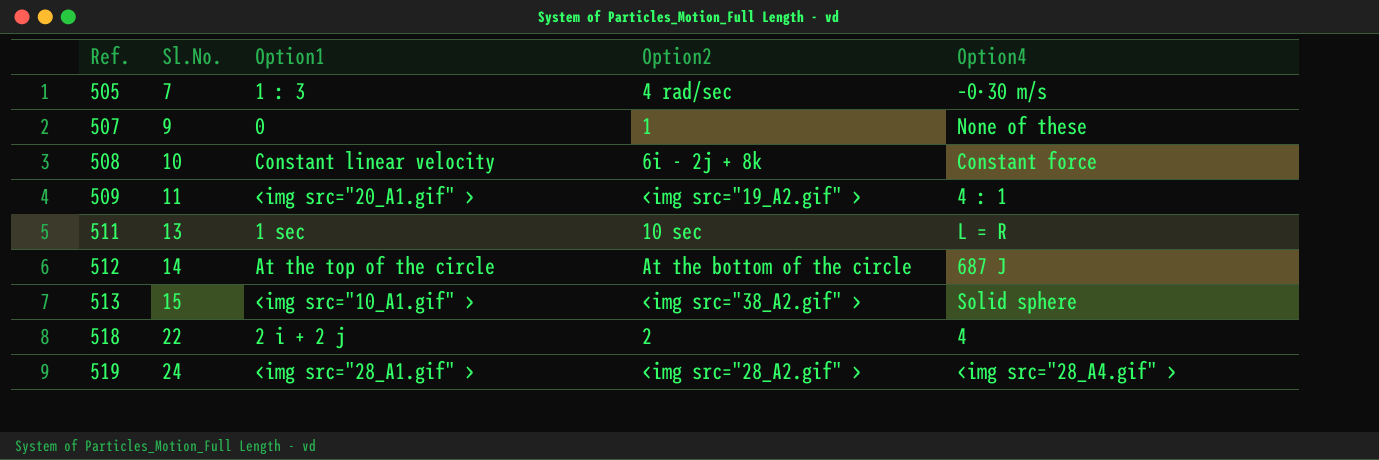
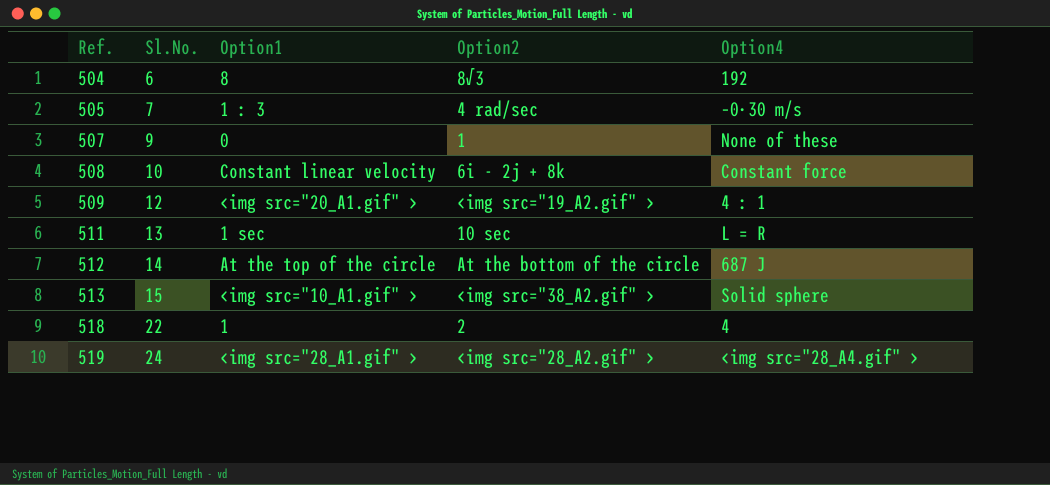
row 504: none -> 6 | 8 | 8√3 | 192
509 | Sl.No.: 11 -> 12
518 | Option1: 2 i + 2 j -> 1

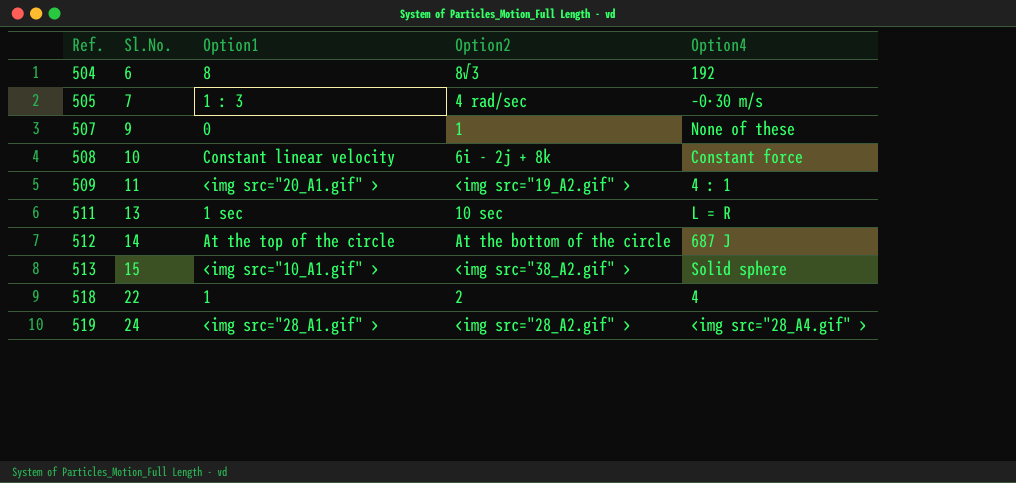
509 | Sl.No.: 12 -> 11

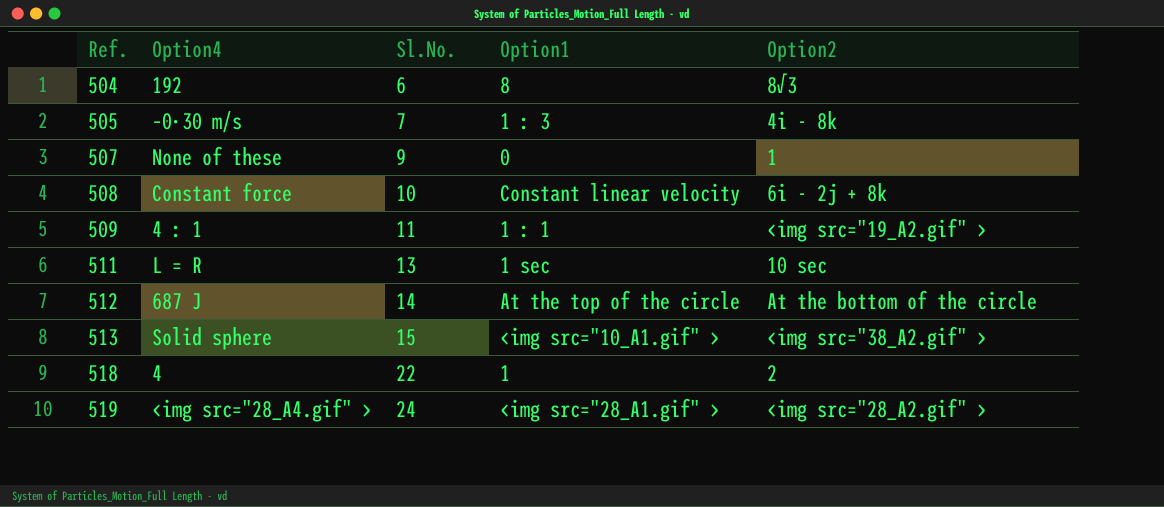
column Option4 | position: 5 -> 2
505 | Option2: 4 rad/sec -> 4i - 8k
509 | Option1: <img src="20_A1.gif" > -> 1 : 1

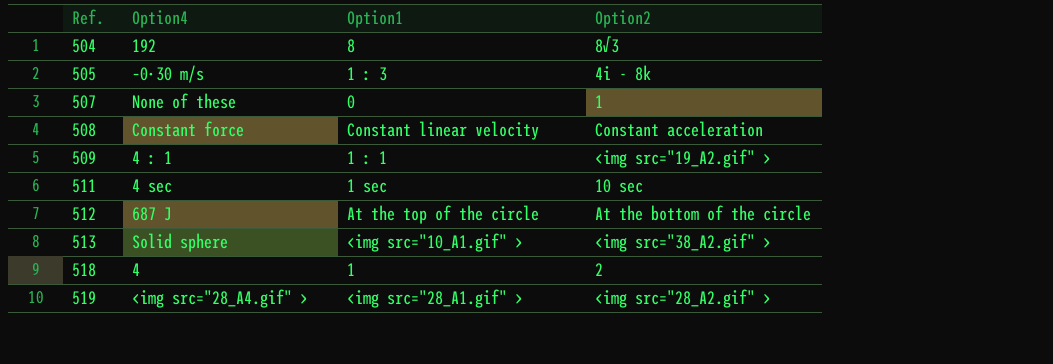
column Sl.No. | position: 3 -> none
508 | Option2: 6i - 2j + 8k -> Constant acceleration
511 | Option4: L = R -> 4 sec

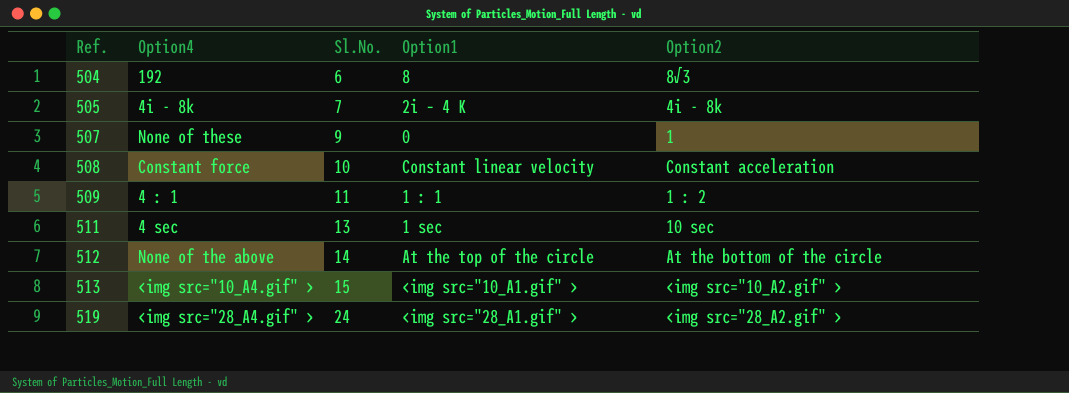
column Sl.No. | position: none -> 3
row 518: 4 | 1 | 2 -> none
505 | Option4: –0·30 m/s -> 4i - 8k
505 | Option1: 1 : 3 -> 2i – 4 K
509 | Option2: <img src="19_A2.gif" > -> 1 : 2
512 | Option4: 687 J -> None of the above
513 | Option4: Solid sphere -> <img src="10_A4.gif" >
513 | Option2: <img src="38_A2.gif" > -> <img src="10_A2.gif" >

